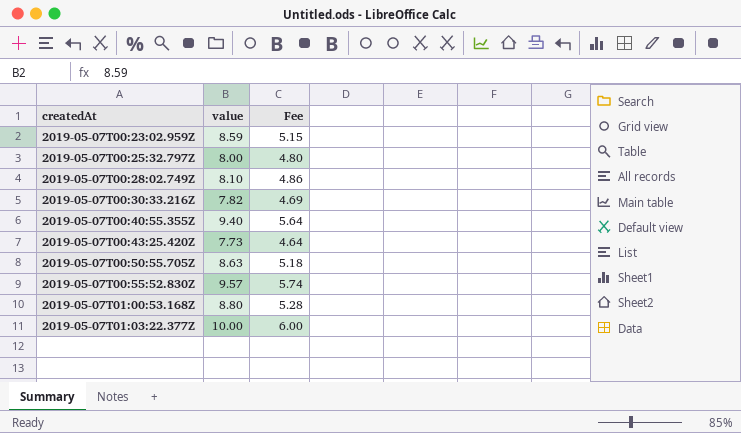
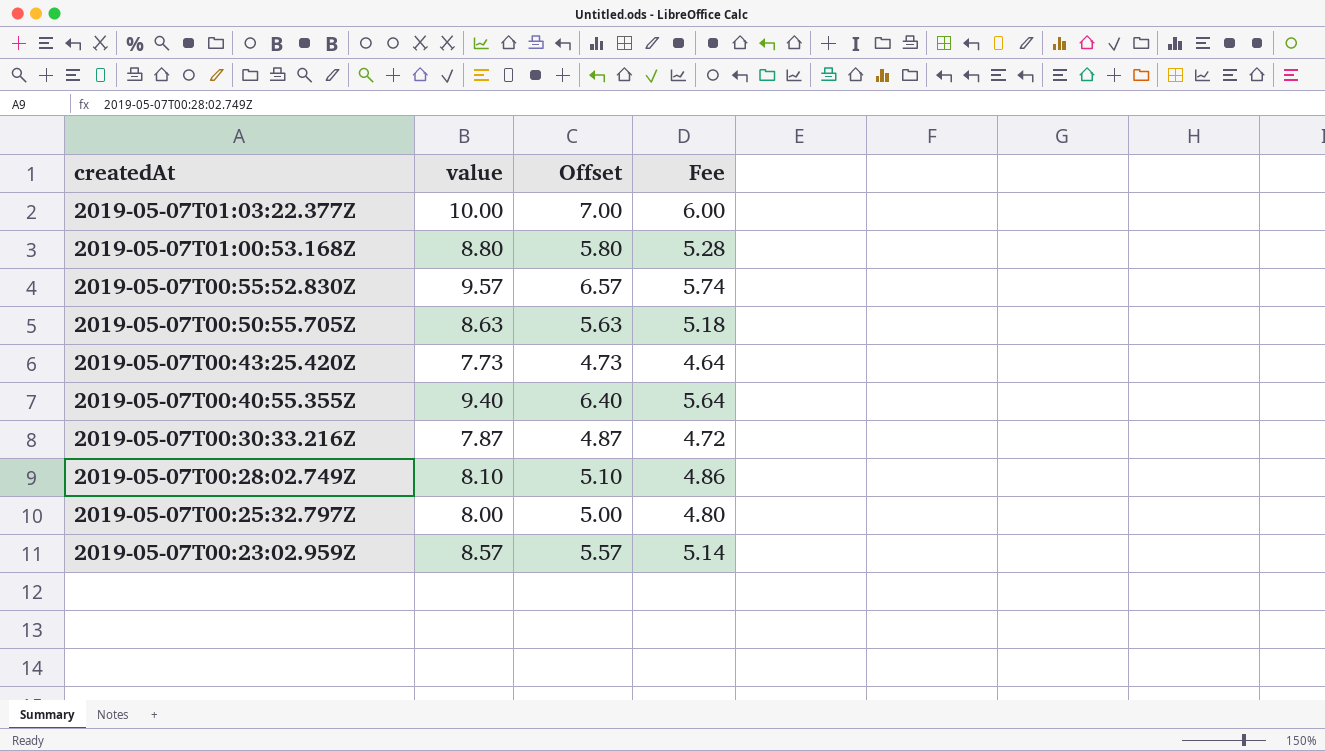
row order: createdAt ascending -> createdAt descending
column Offset | formula: none -> [value] - 3
2019-05-07T00:30:33.216Z | value: 7.82 -> 7.87
2019-05-07T00:30:33.216Z | Fee: 4.69 -> 4.72
2019-05-07T00:23:02.959Z | value: 8.59 -> 8.57
2019-05-07T00:23:02.959Z | Fee: 5.15 -> 5.14

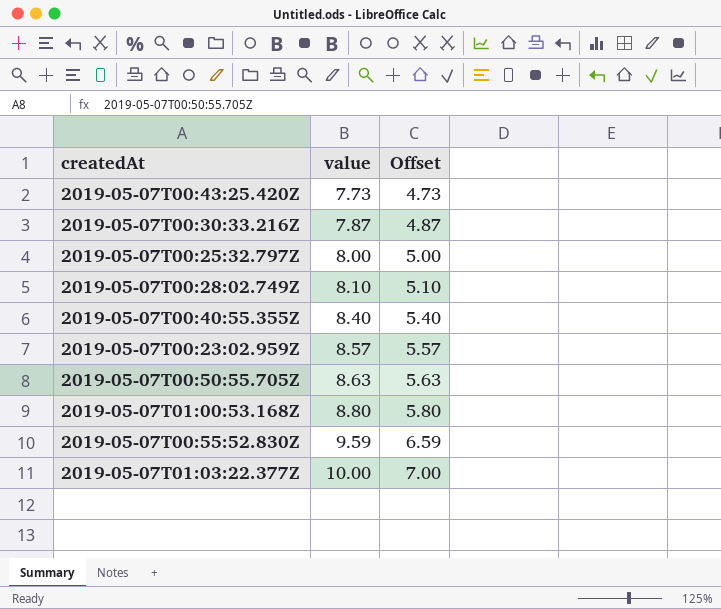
row order: createdAt descending -> value ascending
column Fee | formula: [value] * 0.6 -> none
2019-05-07T00:40:55.355Z | value: 9.40 -> 8.40
2019-05-07T00:40:55.355Z | Offset: 6.40 -> 5.40
2019-05-07T00:55:52.830Z | value: 9.57 -> 9.59
2019-05-07T00:55:52.830Z | Offset: 6.57 -> 6.59

